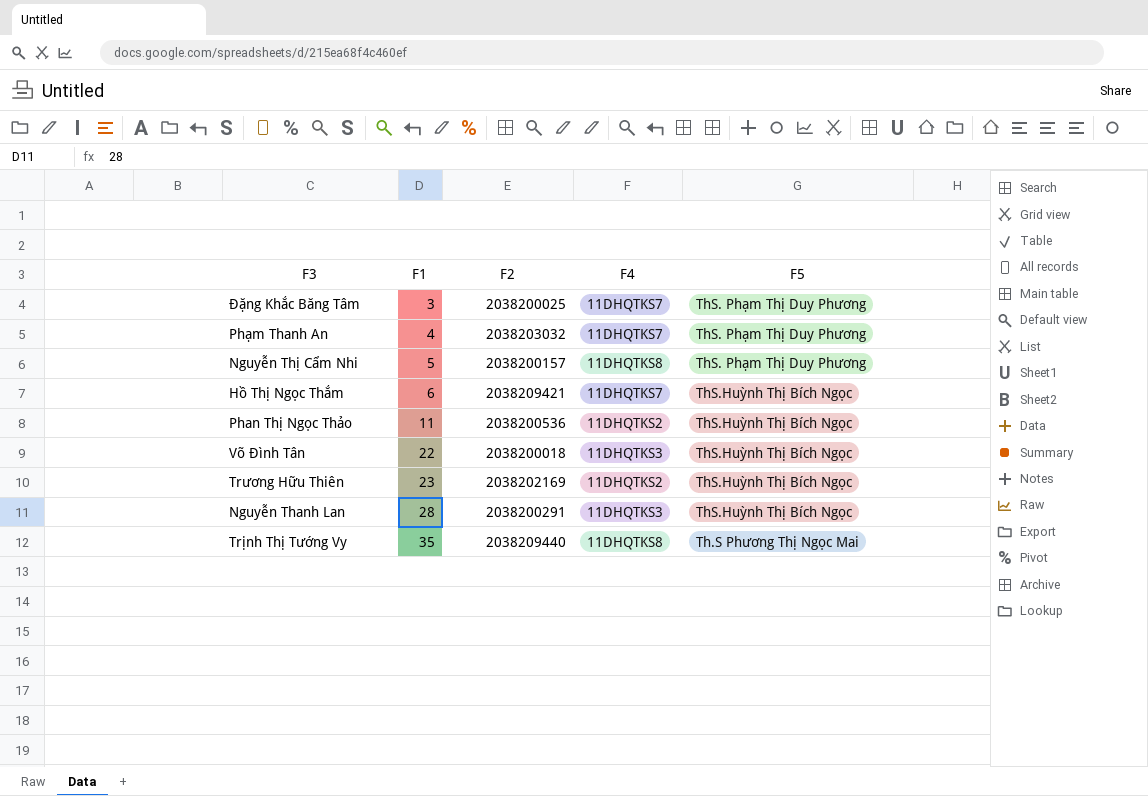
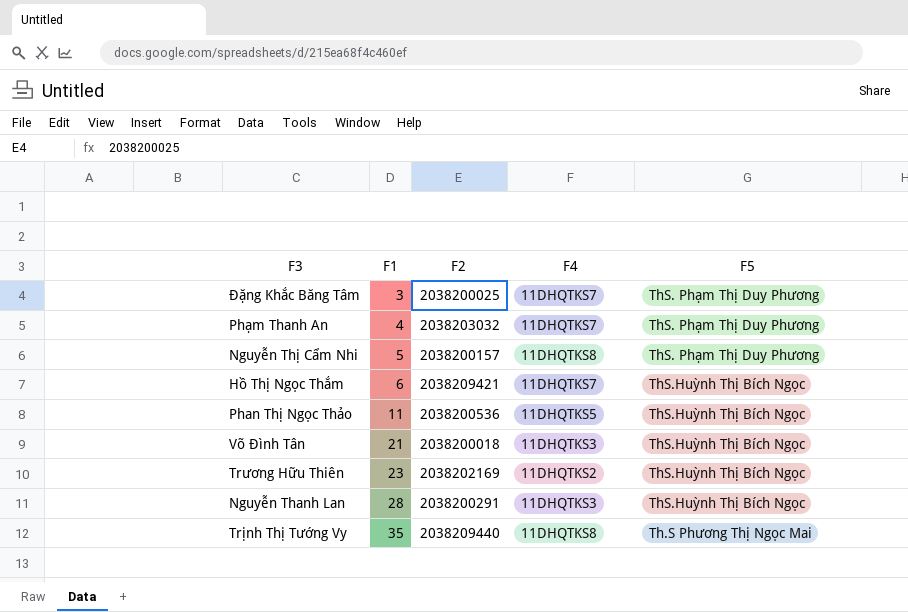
Phan Thị Ngọc Thảo | F4: 11DHQTKS2 -> 11DHQTKS5
Võ Đình Tân | F1: 22 -> 21

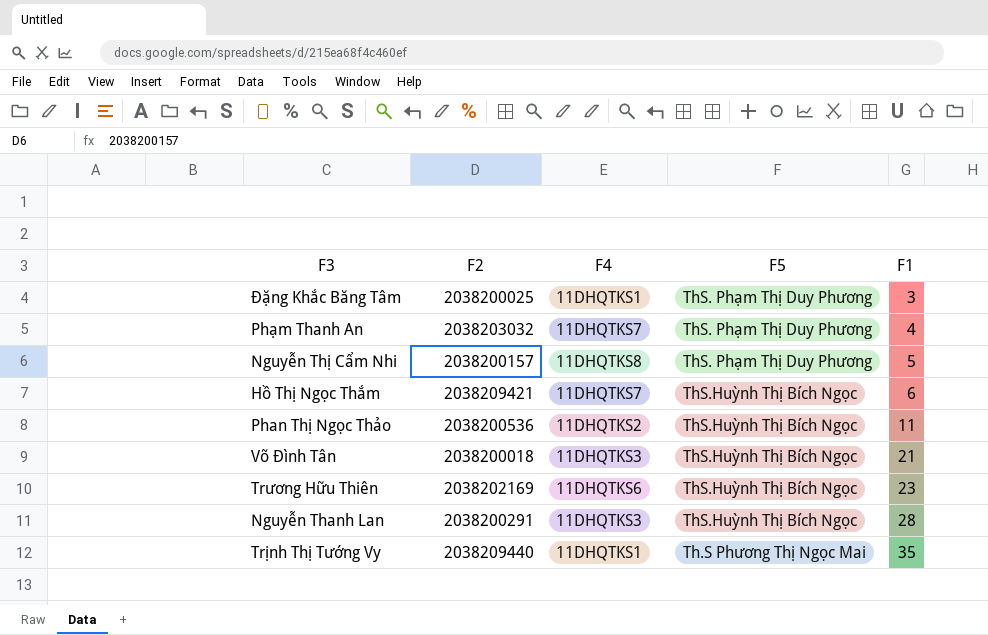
column F1 | position: 2 -> 5
Đặng Khắc Băng Tâm | F4: 11DHQTKS7 -> 11DHQTKS1
Phan Thị Ngọc Thảo | F4: 11DHQTKS5 -> 11DHQTKS2
Trương Hữu Thiên | F4: 11DHQTKS2 -> 11DHQTKS6
Trịnh Thị Tường Vy | F4: 11DHQTKS8 -> 11DHQTKS1

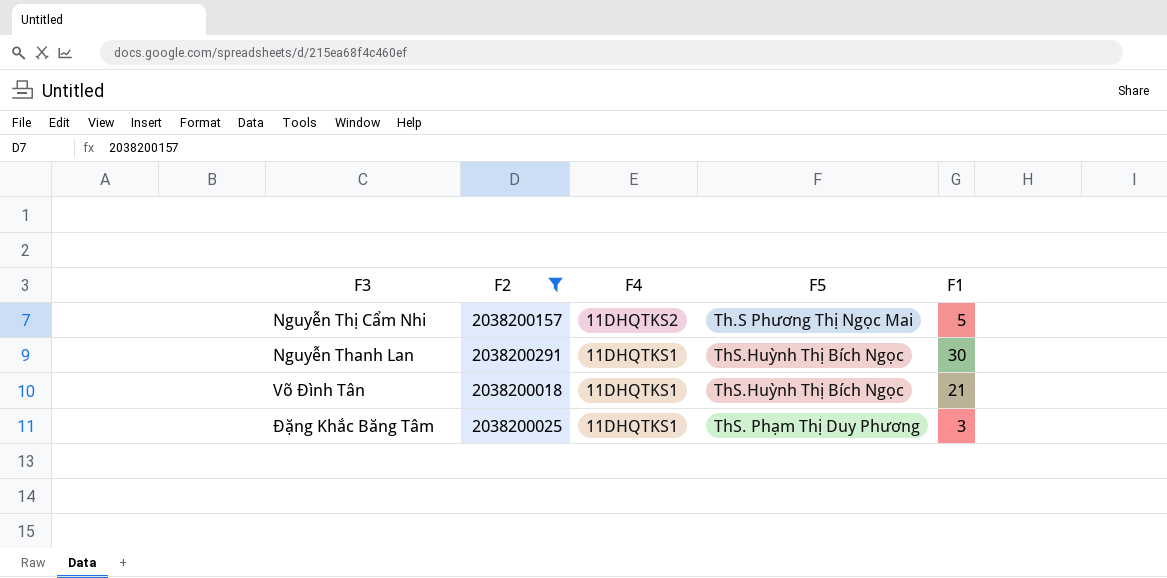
filter: none -> F2 <= 2038200291
row order: F1 ascending -> F4 descending
Nguyễn Thị Cẩm Nhi | F4: 11DHQTKS8 -> 11DHQTKS2
Nguyễn Thị Cẩm Nhi | F5: ThS. Phạm Thị Duy Phương -> Th.S Phương Thị Ngọc Mai
Nguyễn Thanh Lan | F4: 11DHQTKS3 -> 11DHQTKS1
Nguyễn Thanh Lan | F1: 28 -> 30
Võ Đình Tân | F4: 11DHQTKS3 -> 11DHQTKS1

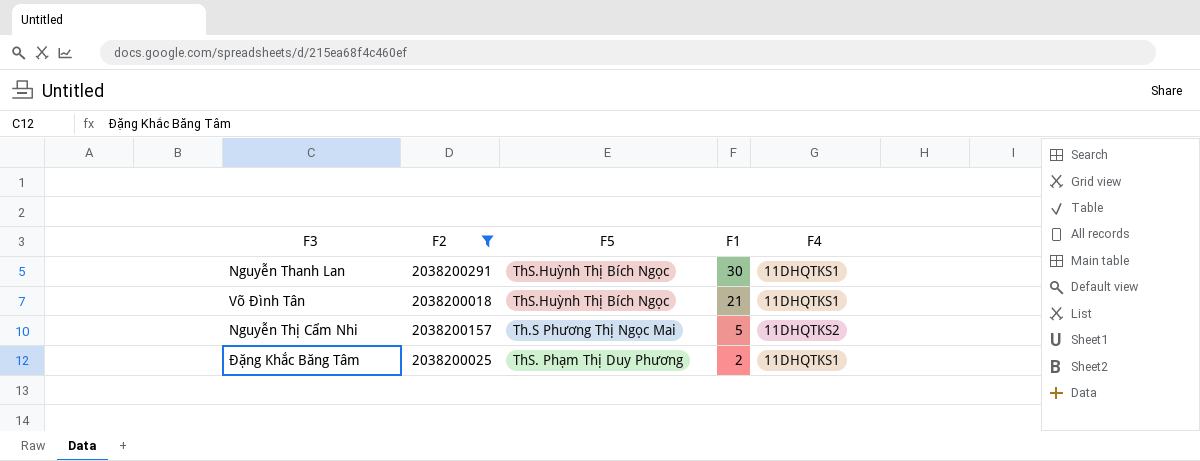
row order: F4 descending -> F1 descending
column F4 | position: 3 -> 5
Đặng Khắc Băng Tâm | F1: 3 -> 2

